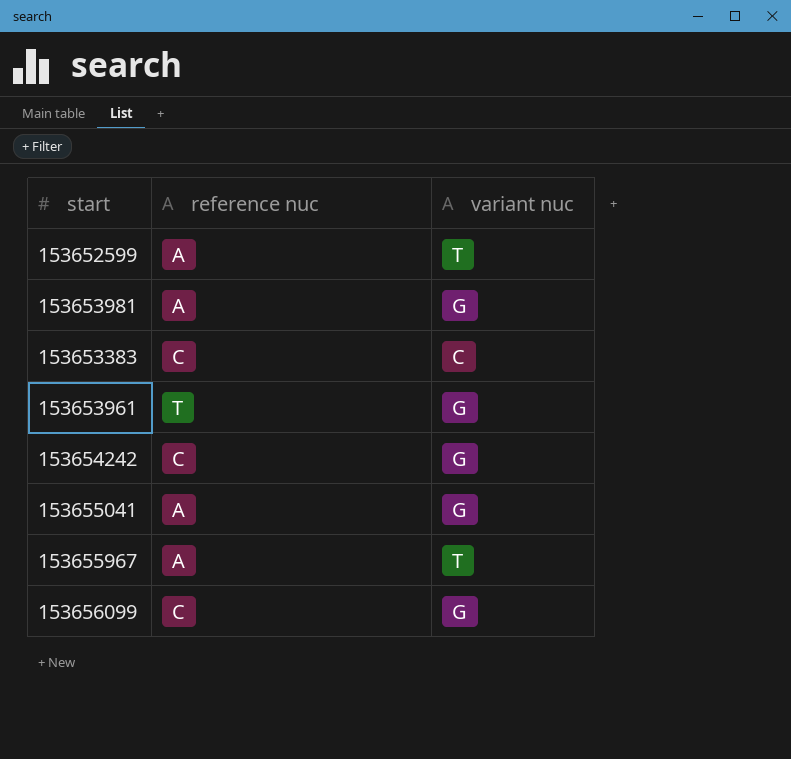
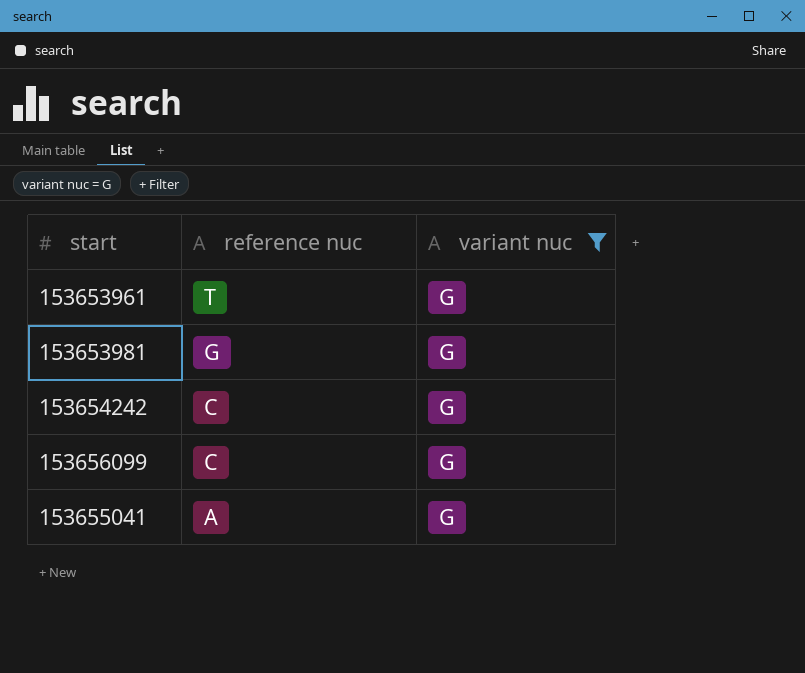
filter: none -> variant nuc = G
row order: none -> reference nuc descending
153653981 | reference nuc: A -> G

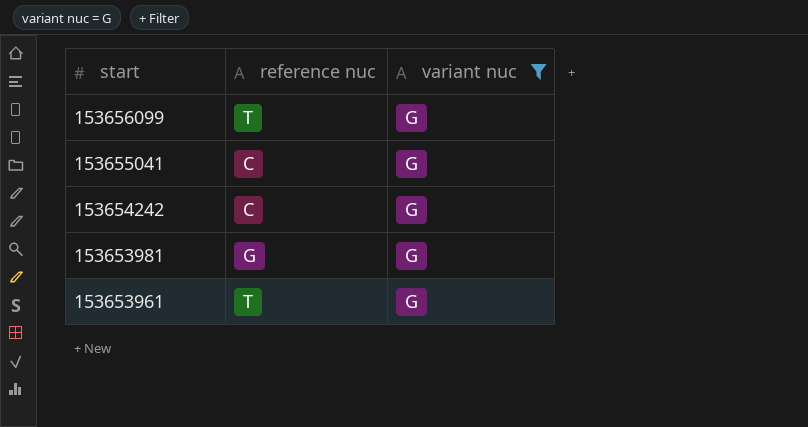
row order: reference nuc descending -> start descending
153656099 | reference nuc: C -> T
153655041 | reference nuc: A -> C

